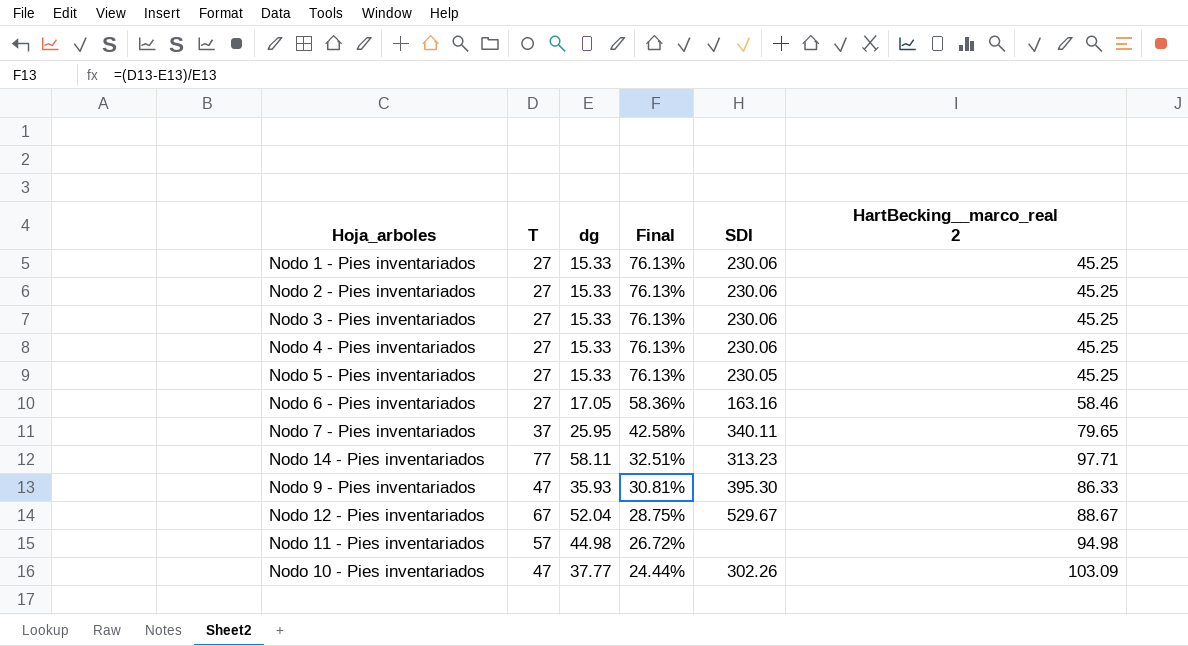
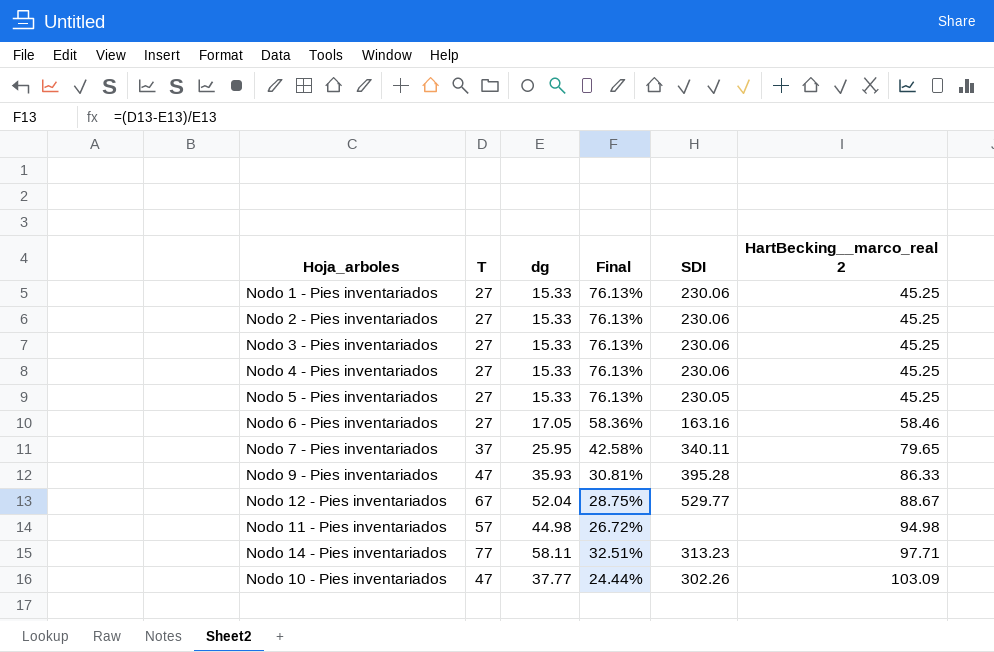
row order: Final descending -> HartBecking__marco_real 2 ascending
Nodo 9 - Pies inventariados | SDI: 395.30 -> 395.28
Nodo 12 - Pies inventariados | SDI: 529.67 -> 529.77

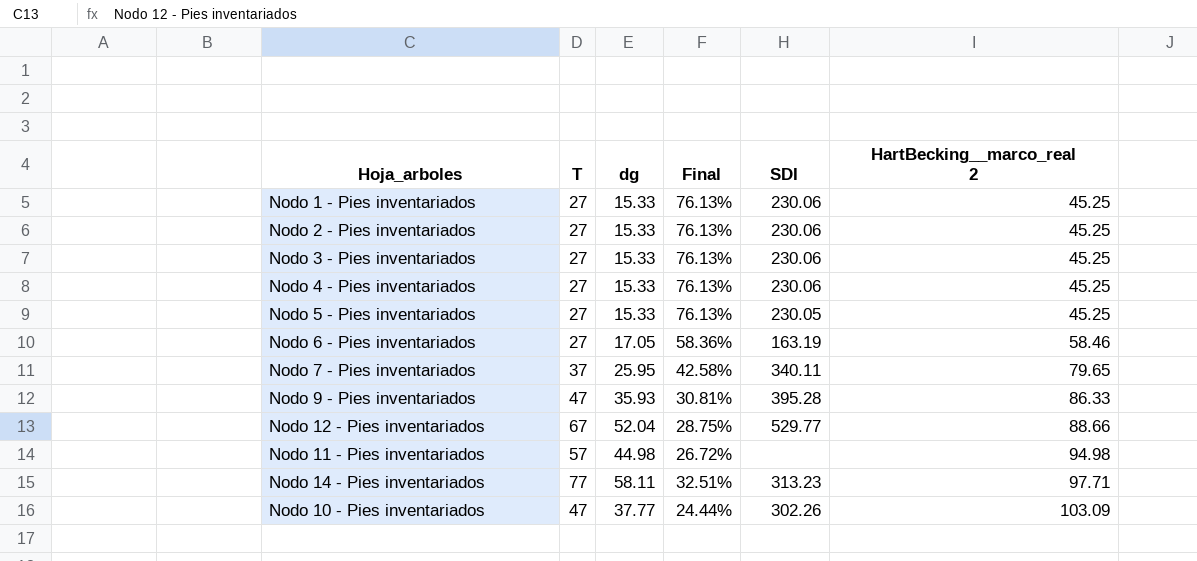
Nodo 6 - Pies inventariados | SDI: 163.16 -> 163.19
Nodo 12 - Pies inventariados | HartBecking__marco_real 2: 88.67 -> 88.66

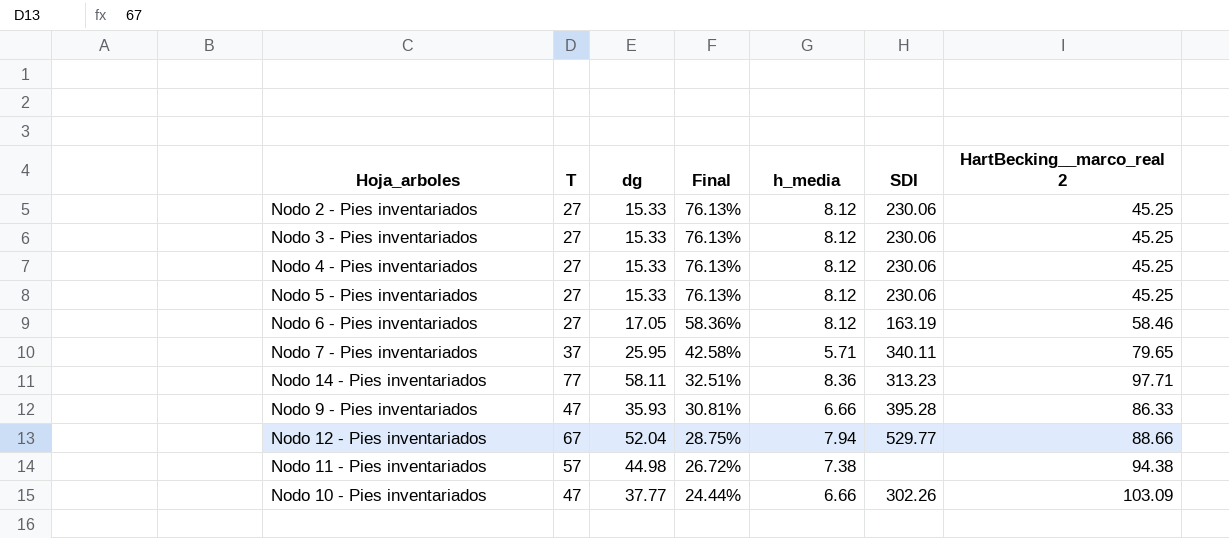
row order: HartBecking__marco_real 2 ascending -> Final descending
column h_media | position: none -> 5
row Nodo 1 - Pies inventariados: 27 | 15.33 | 76.13% | 230.06 | 45.25 -> none
Nodo 5 - Pies inventariados | SDI: 230.05 -> 230.06
Nodo 11 - Pies inventariados | HartBecking__marco_real 2: 94.98 -> 94.38

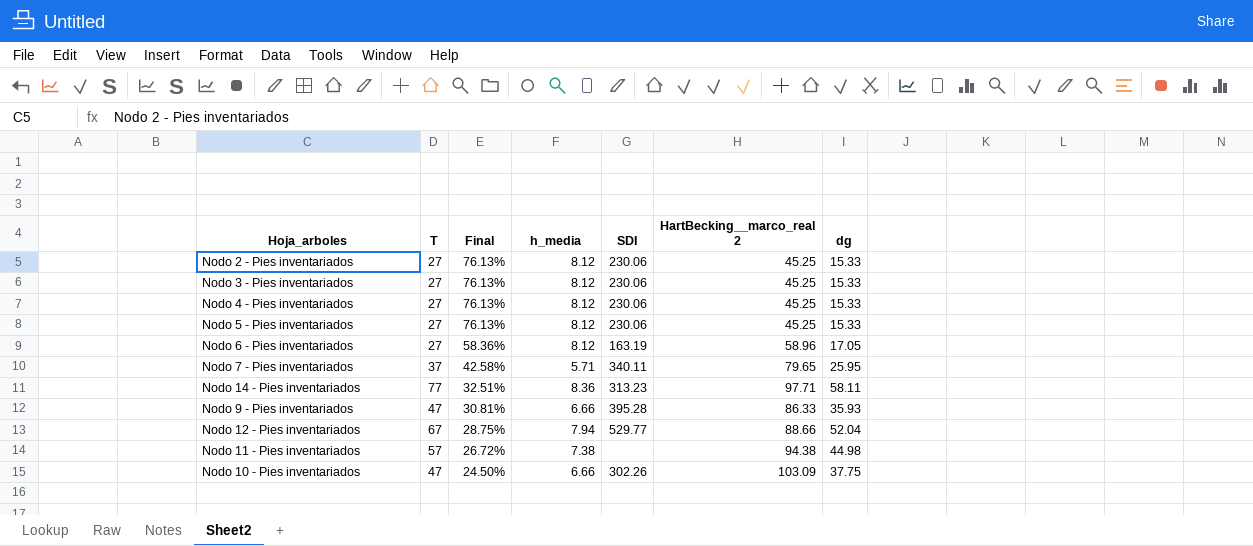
column dg | position: 3 -> 7
Nodo 6 - Pies inventariados | HartBecking__marco_real 2: 58.46 -> 58.96
Nodo 10 - Pies inventariados | Final: 24.44% -> 24.50%
Nodo 10 - Pies inventariados | dg: 37.77 -> 37.75

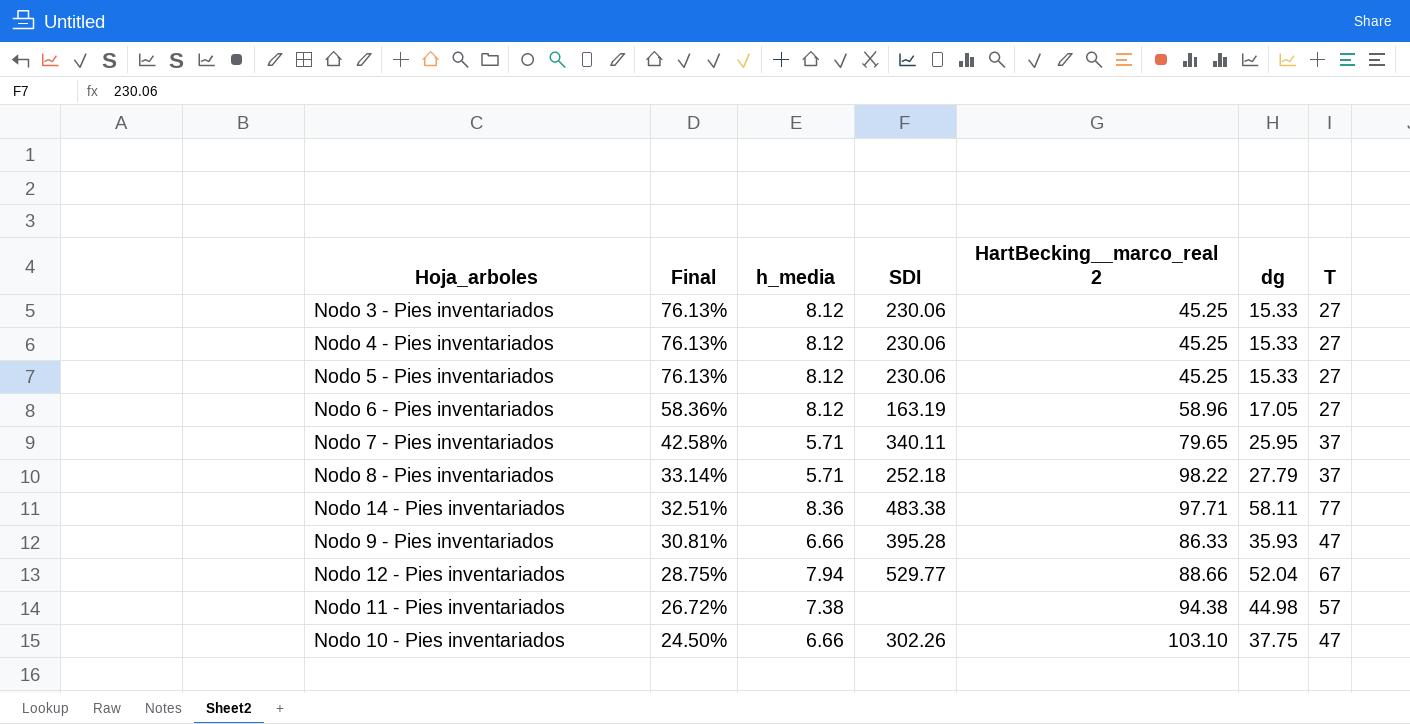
column T | position: 2 -> 7
row Nodo 2 - Pies inventariados: 27 | 76.13% | 8.12 | 230.06 | 45.25 | 15.33 -> none
row Nodo 8 - Pies inventariados: none -> 33.14% | 5.71 | 252.18 | 98.22 | 27.79 | 37
Nodo 14 - Pies inventariados | SDI: 313.23 -> 483.38
Nodo 10 - Pies inventariados | HartBecking__marco_real 2: 103.09 -> 103.10

